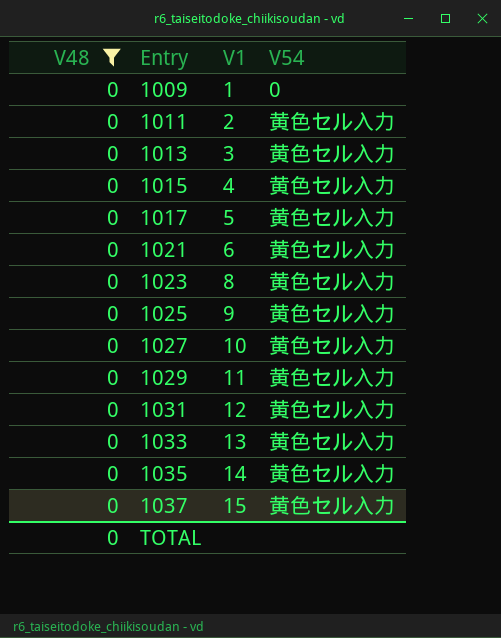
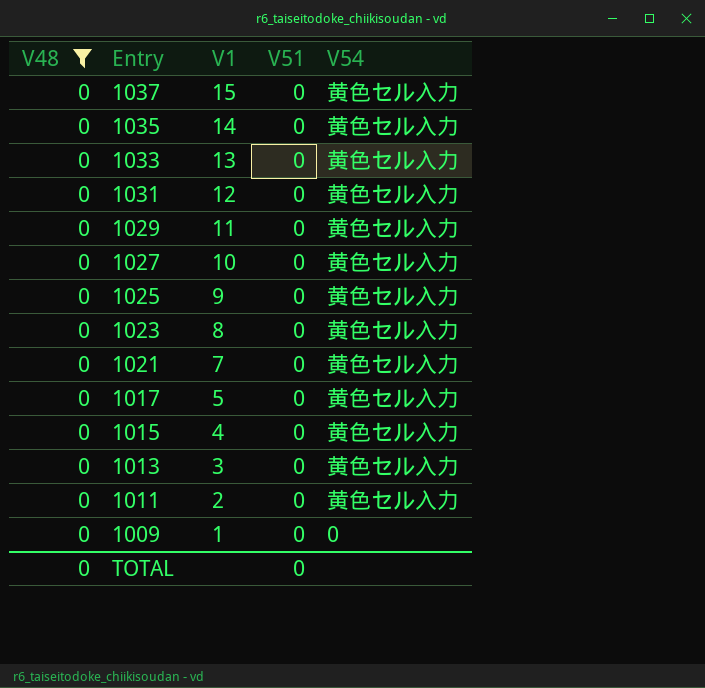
row order: Entry ascending -> Entry descending
column V51 | position: none -> 4
1021 | V1: 6 -> 7

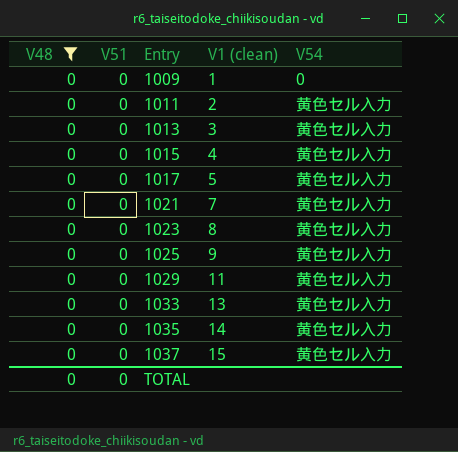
row order: Entry descending -> Entry ascending
column V51 | position: 4 -> 2
column name: V1 -> V1 (clean)
row 1031: 0 | 12 | 0 | 黄色セル入力 -> none
row 1027: 0 | 10 | 0 | 黄色セル入力 -> none

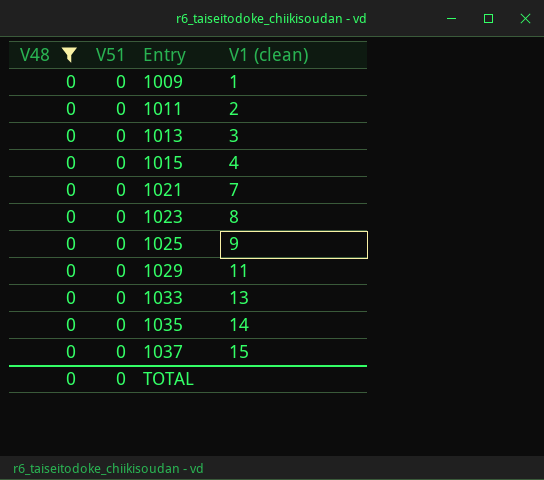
column V54 | position: 5 -> none
row 1017: 0 | 0 | 5 | 黄色セル入力 -> none

